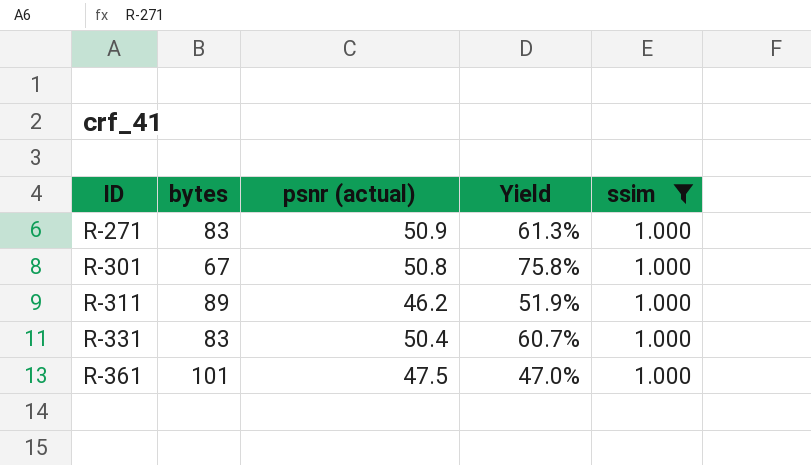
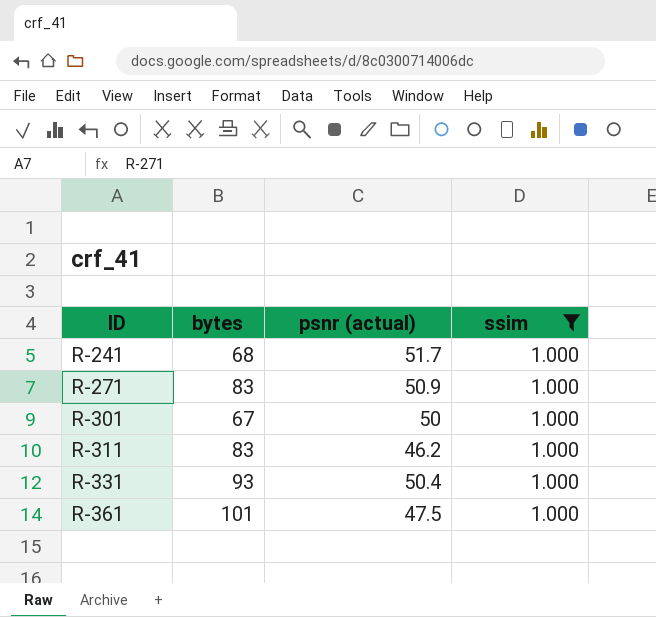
column Yield | formula: [psnr (actual)] / [bytes] -> none
row R-241: none -> 68 | 51.7 | 1.000
R-301 | psnr (actual): 50.8 -> 50
R-311 | bytes: 89 -> 83
R-331 | bytes: 83 -> 93

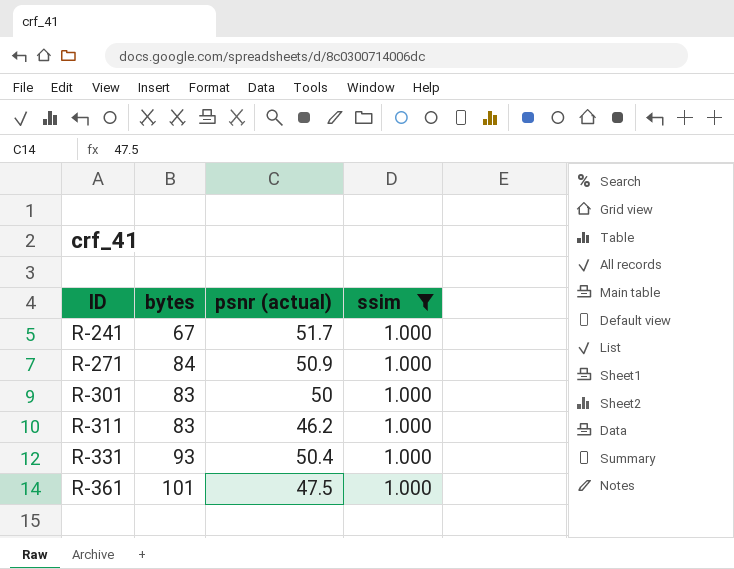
R-241 | bytes: 68 -> 67
R-271 | bytes: 83 -> 84
R-301 | bytes: 67 -> 83

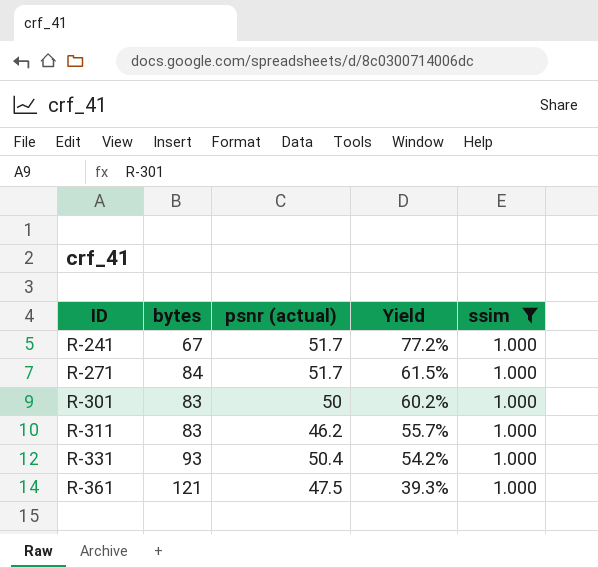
column Yield | formula: none -> [psnr (actual)] / [bytes]
R-271 | psnr (actual): 50.9 -> 51.7
R-361 | bytes: 101 -> 121

